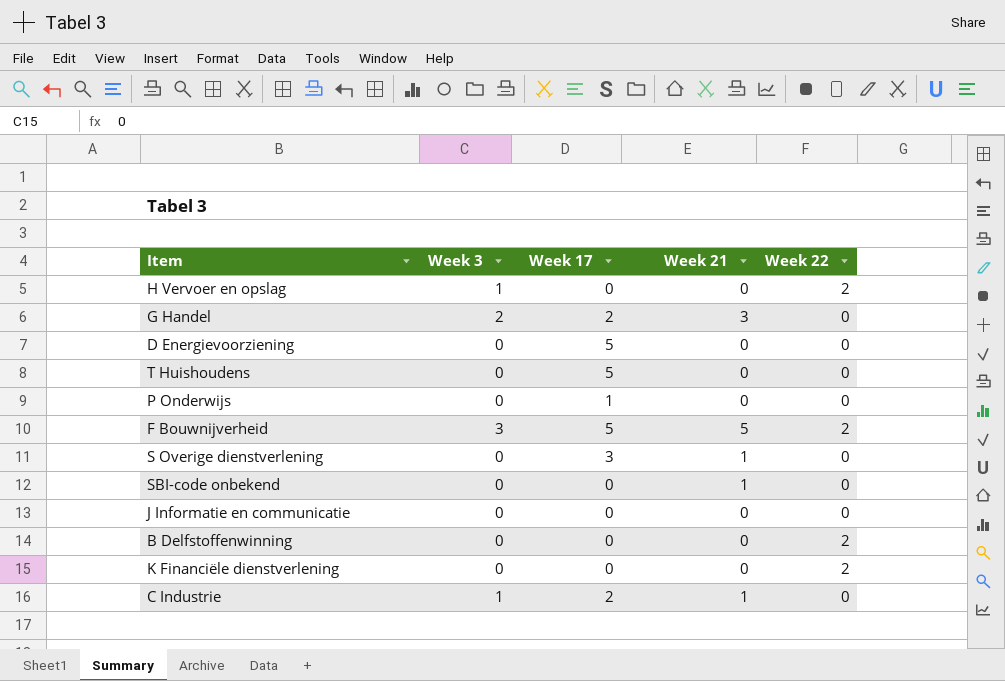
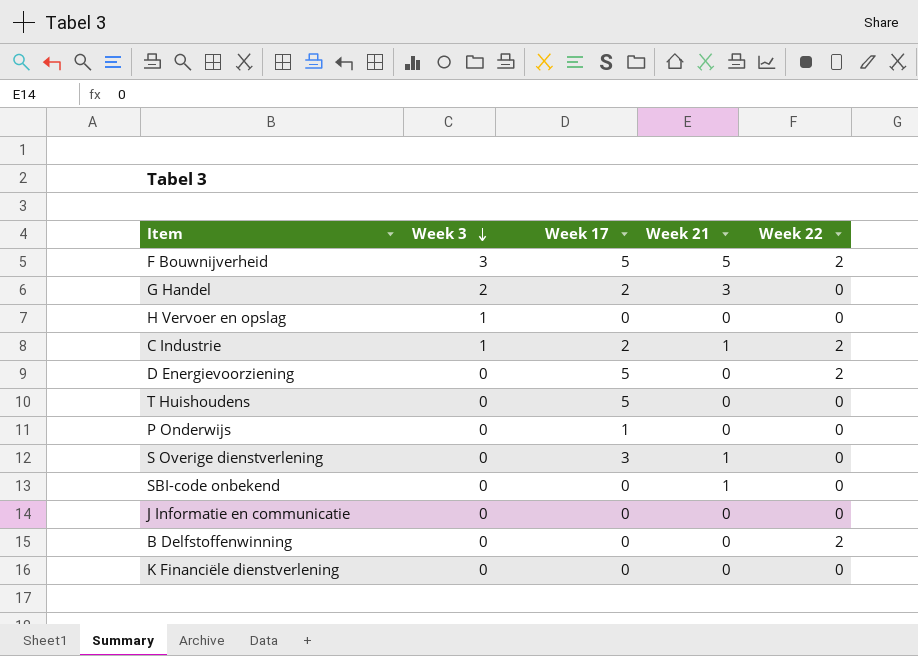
row order: none -> Week 3 descending
H Vervoer en opslag | Week 22: 2 -> 0
C Industrie | Week 22: 0 -> 2
D Energievoorziening | Week 22: 0 -> 2
K Financiële dienstverlening | Week 22: 2 -> 0

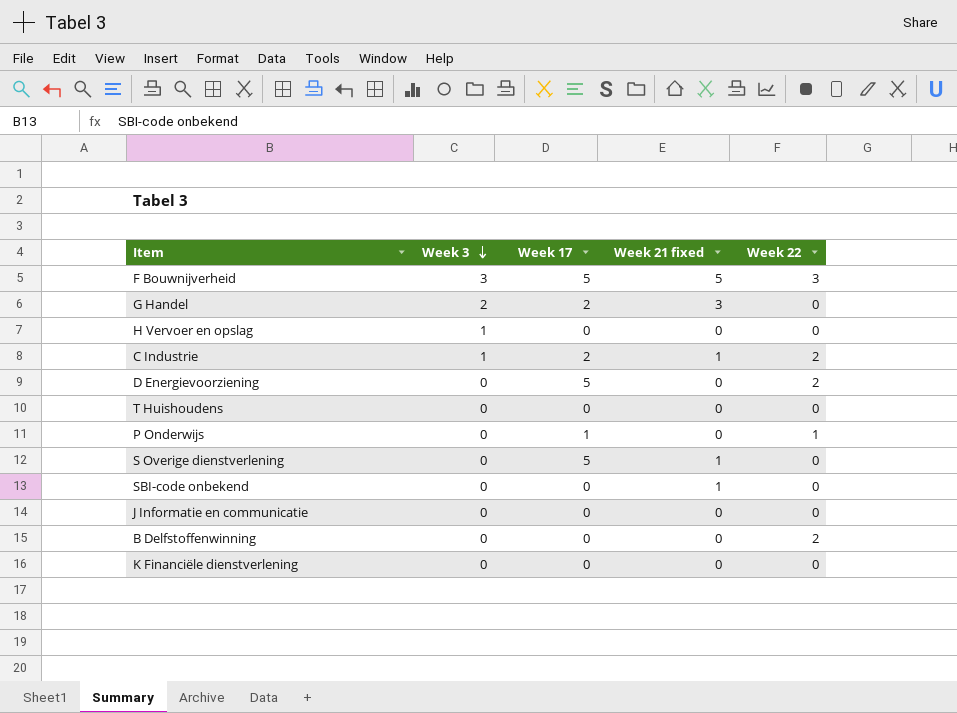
column name: Week 21 -> Week 21 fixed
F Bouwnijverheid | Week 22: 2 -> 3
T Huishoudens | Week 17: 5 -> 0
P Onderwijs | Week 22: 0 -> 1
S Overige dienstverlening | Week 17: 3 -> 5

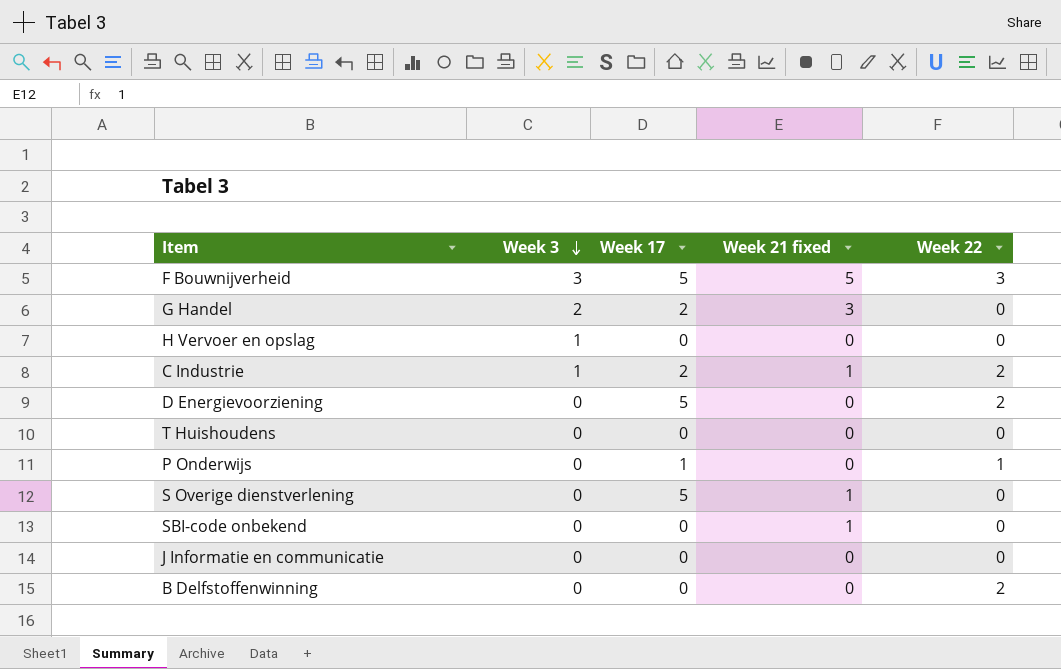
row K Financiële dienstverlening: 0 | 0 | 0 | 0 -> none

